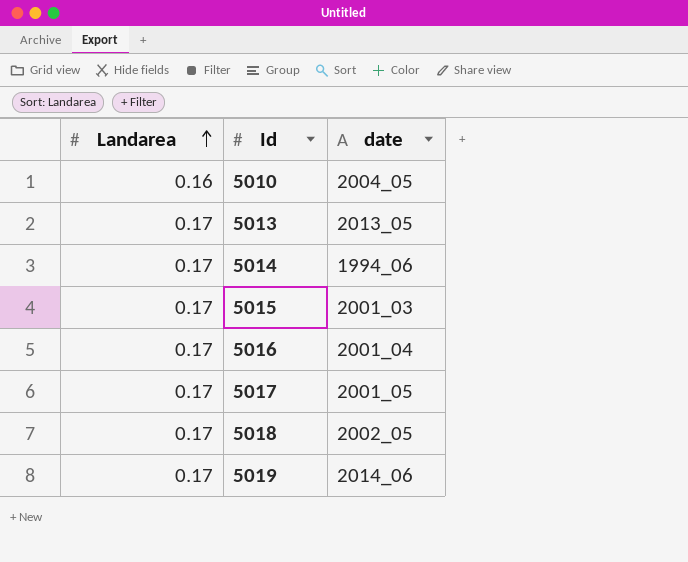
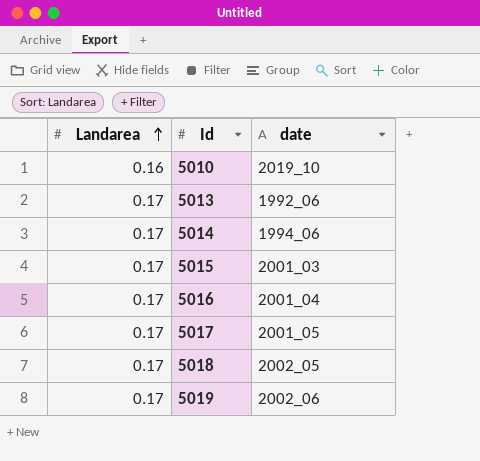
5010 | date: 2004_05 -> 2019_10
5013 | date: 2013_05 -> 1992_06
5019 | date: 2014_06 -> 2002_06

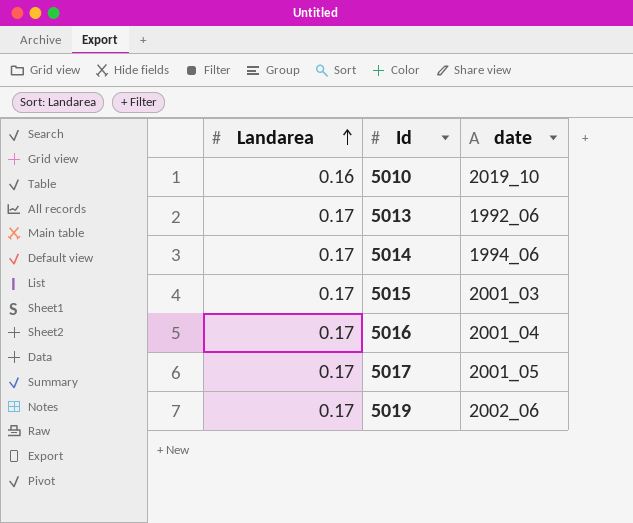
row 5018: 0.17 | 2002_05 -> none

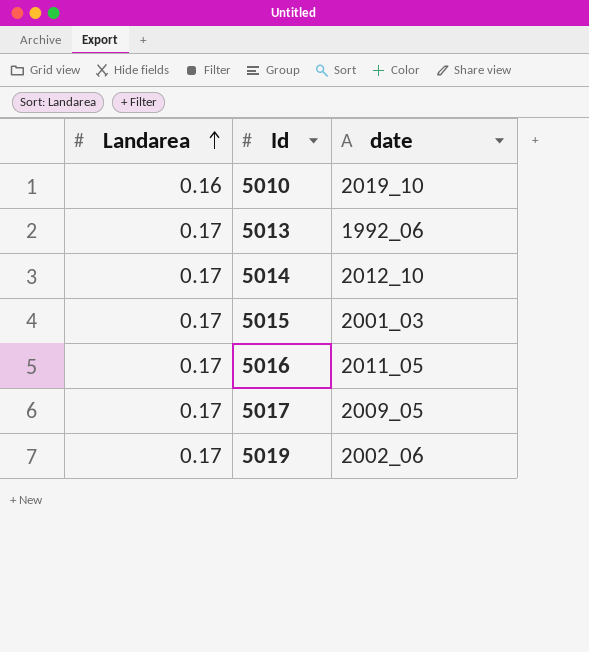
5014 | date: 1994_06 -> 2012_10
5016 | date: 2001_04 -> 2011_05
5017 | date: 2001_05 -> 2009_05

